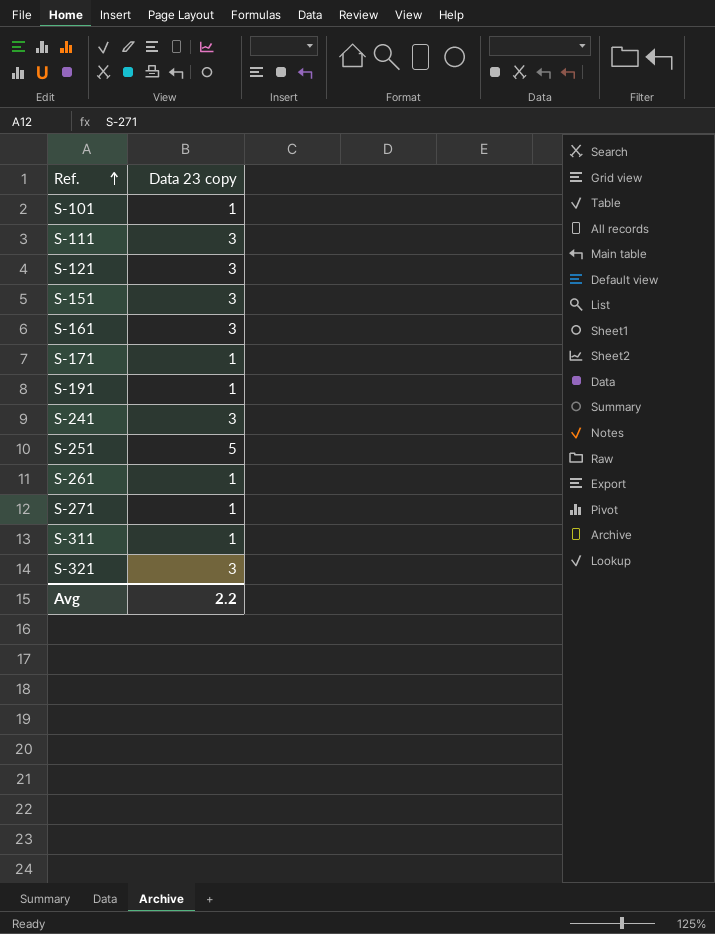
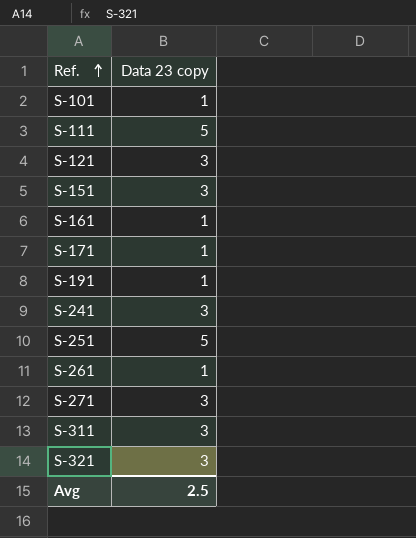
S-111 | Data 23 copy: 3 -> 5
S-161 | Data 23 copy: 3 -> 1
S-271 | Data 23 copy: 1 -> 3
S-311 | Data 23 copy: 1 -> 3
Avg | Data 23 copy: 2.2 -> 2.5

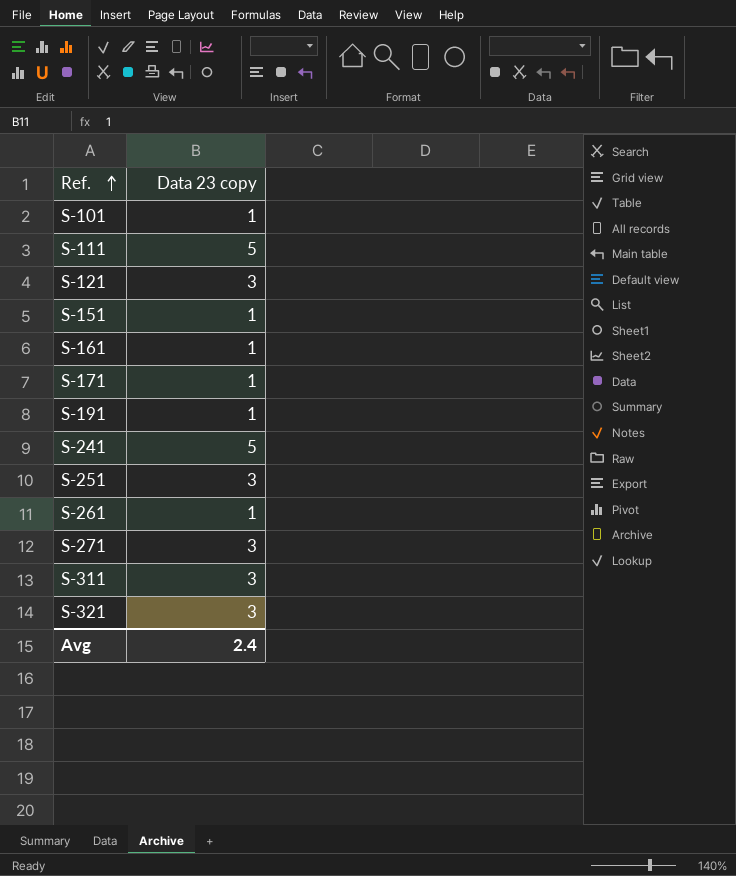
S-151 | Data 23 copy: 3 -> 1
S-241 | Data 23 copy: 3 -> 5
S-251 | Data 23 copy: 5 -> 3
Avg | Data 23 copy: 2.5 -> 2.4

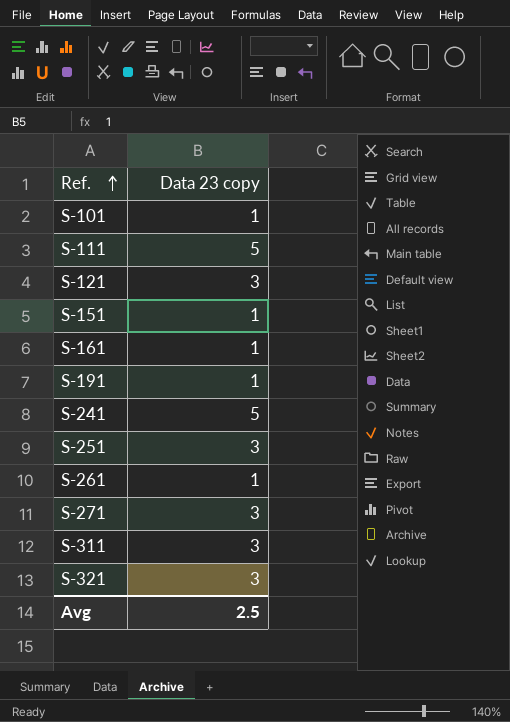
row S-171: 1 -> none
Avg | Data 23 copy: 2.4 -> 2.5

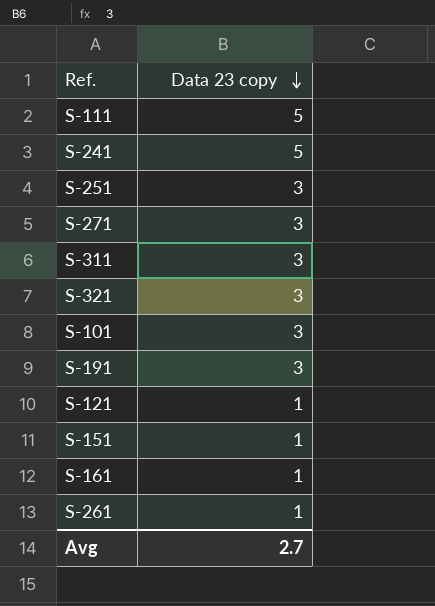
row order: Ref. ascending -> Data 23 copy descending
S-101 | Data 23 copy: 1 -> 3
S-191 | Data 23 copy: 1 -> 3
S-121 | Data 23 copy: 3 -> 1
Avg | Data 23 copy: 2.5 -> 2.7

